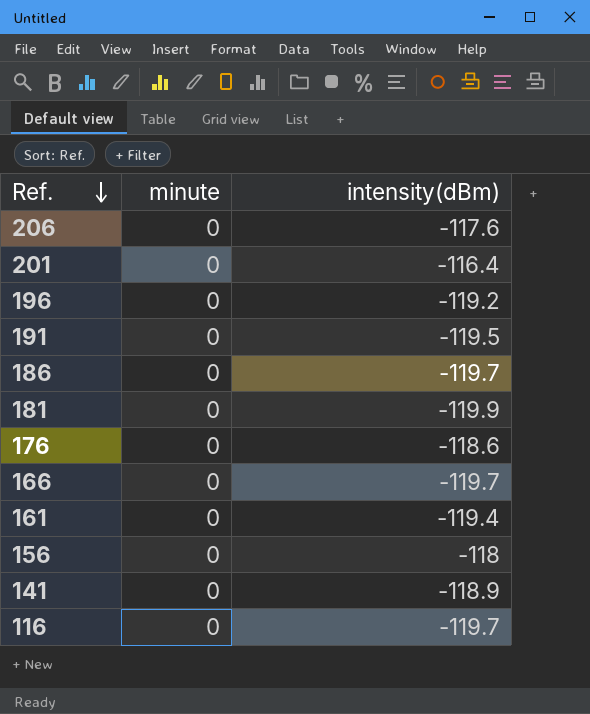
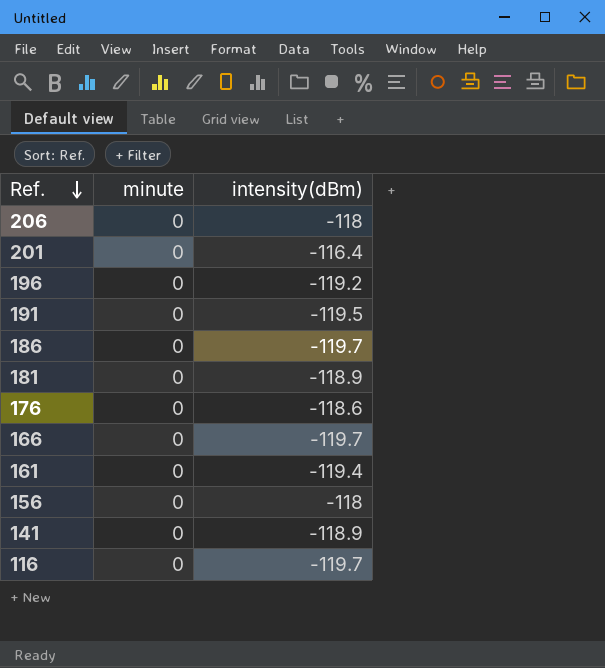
206 | intensity(dBm): -117.6 -> -118
181 | intensity(dBm): -119.9 -> -118.9

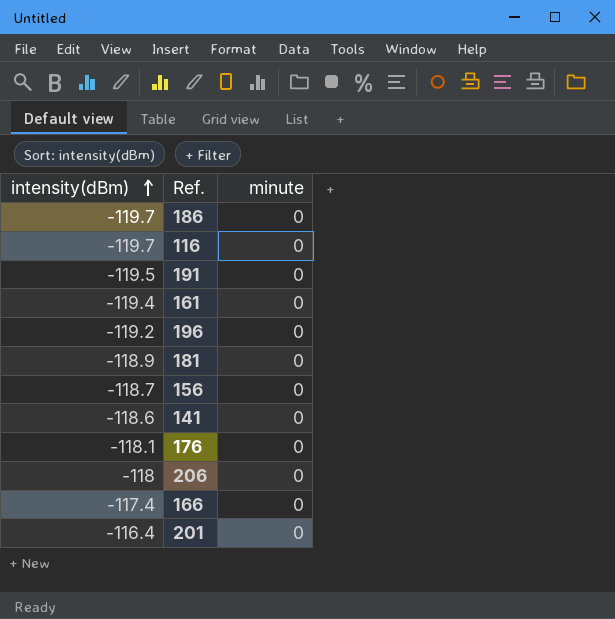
row order: Ref. descending -> intensity(dBm) ascending
column intensity(dBm) | position: 3 -> 1
156 | intensity(dBm): -118 -> -118.7
141 | intensity(dBm): -118.9 -> -118.6
176 | intensity(dBm): -118.6 -> -118.1
166 | intensity(dBm): -119.7 -> -117.4

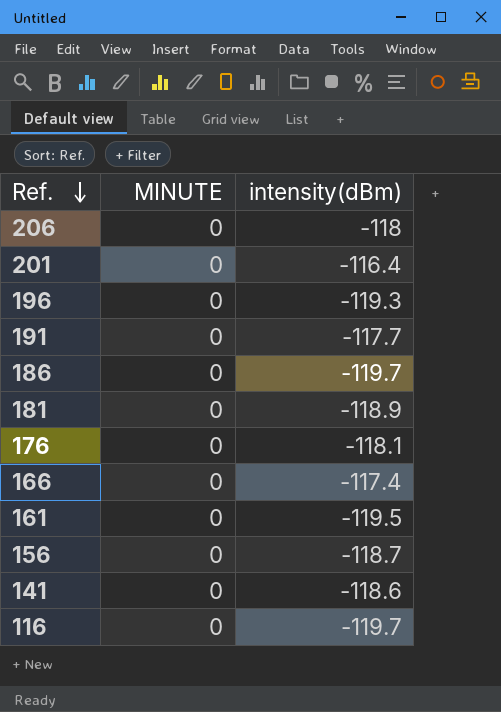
row order: intensity(dBm) ascending -> Ref. descending
column name: minute -> MINUTE
column intensity(dBm) | position: 1 -> 3
196 | intensity(dBm): -119.2 -> -119.3
191 | intensity(dBm): -119.5 -> -117.7
161 | intensity(dBm): -119.4 -> -119.5

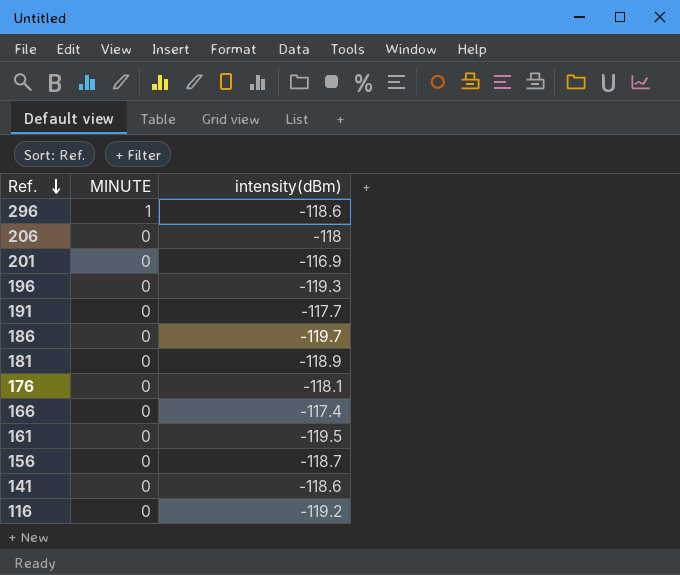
row 296: none -> 1 | -118.6
201 | intensity(dBm): -116.4 -> -116.9
116 | intensity(dBm): -119.7 -> -119.2

